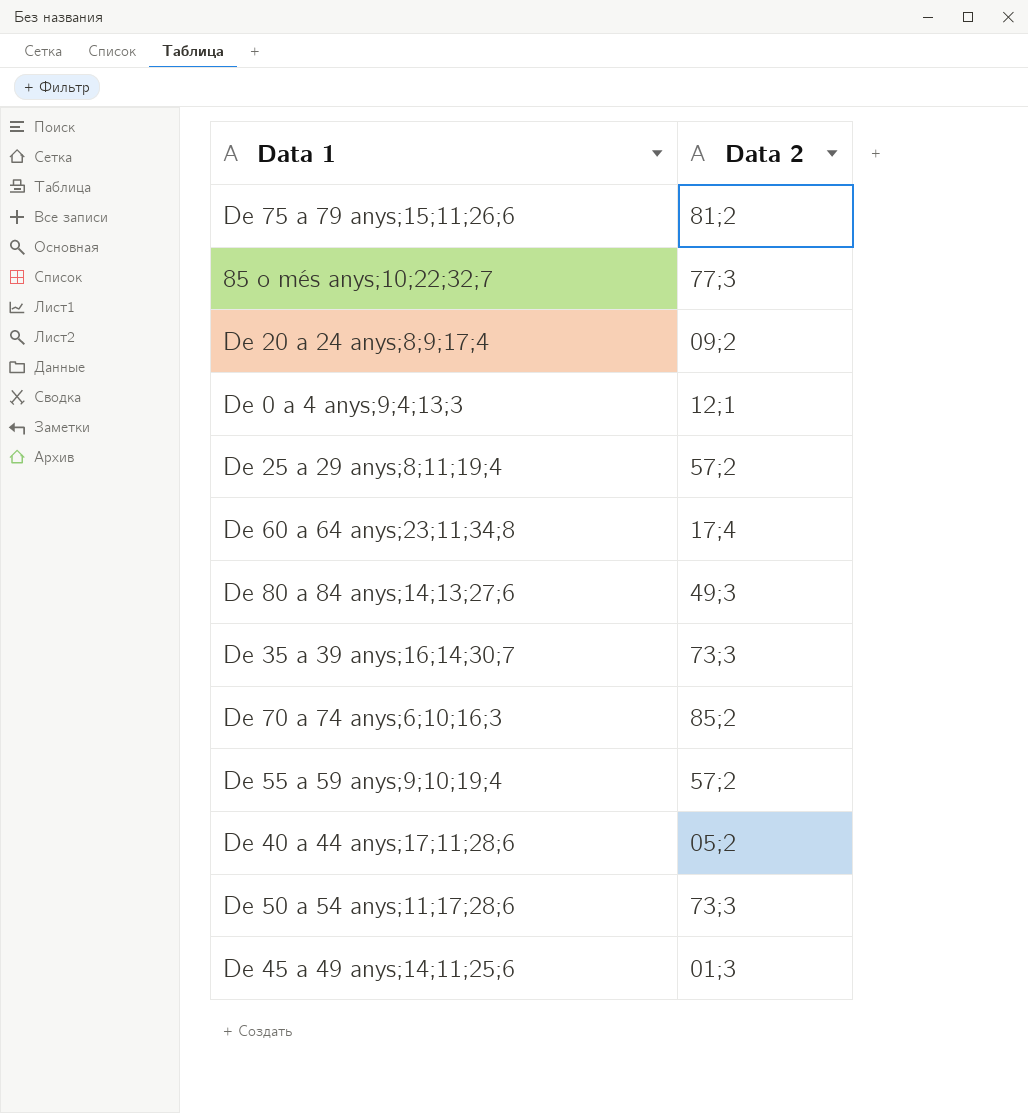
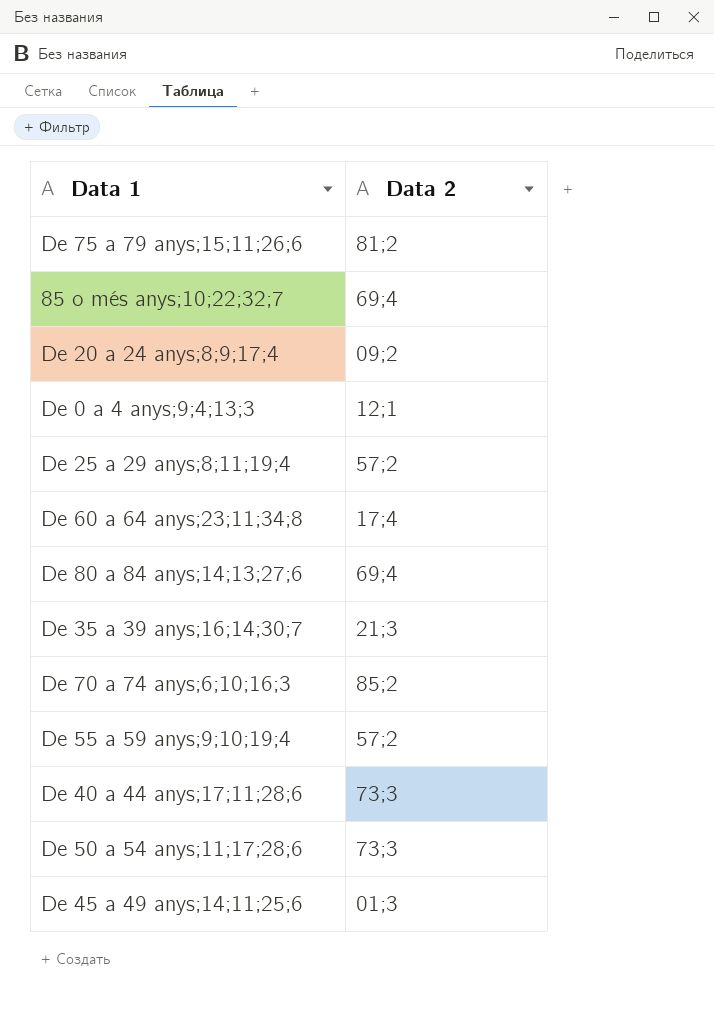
85 o més anys;10;22;32;7 | Data 2: 77;3 -> 69;4
De 80 a 84 anys;14;13;27;6 | Data 2: 49;3 -> 69;4
De 35 a 39 anys;16;14;30;7 | Data 2: 73;3 -> 21;3
De 40 a 44 anys;17;11;28;6 | Data 2: 05;2 -> 73;3

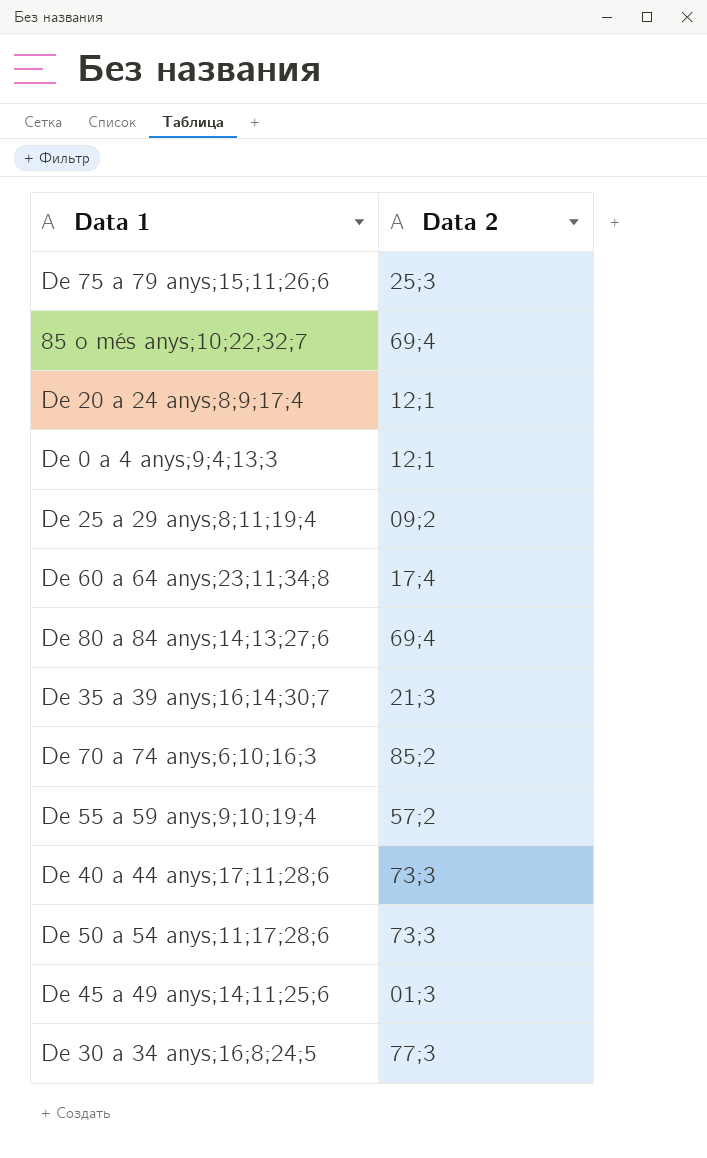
De 75 a 79 anys;15;11;26;6 | Data 2: 81;2 -> 25;3
De 20 a 24 anys;8;9;17;4 | Data 2: 09;2 -> 12;1
De 25 a 29 anys;8;11;19;4 | Data 2: 57;2 -> 09;2
row De 30 a 34 anys;16;8;24;5: none -> 77;3

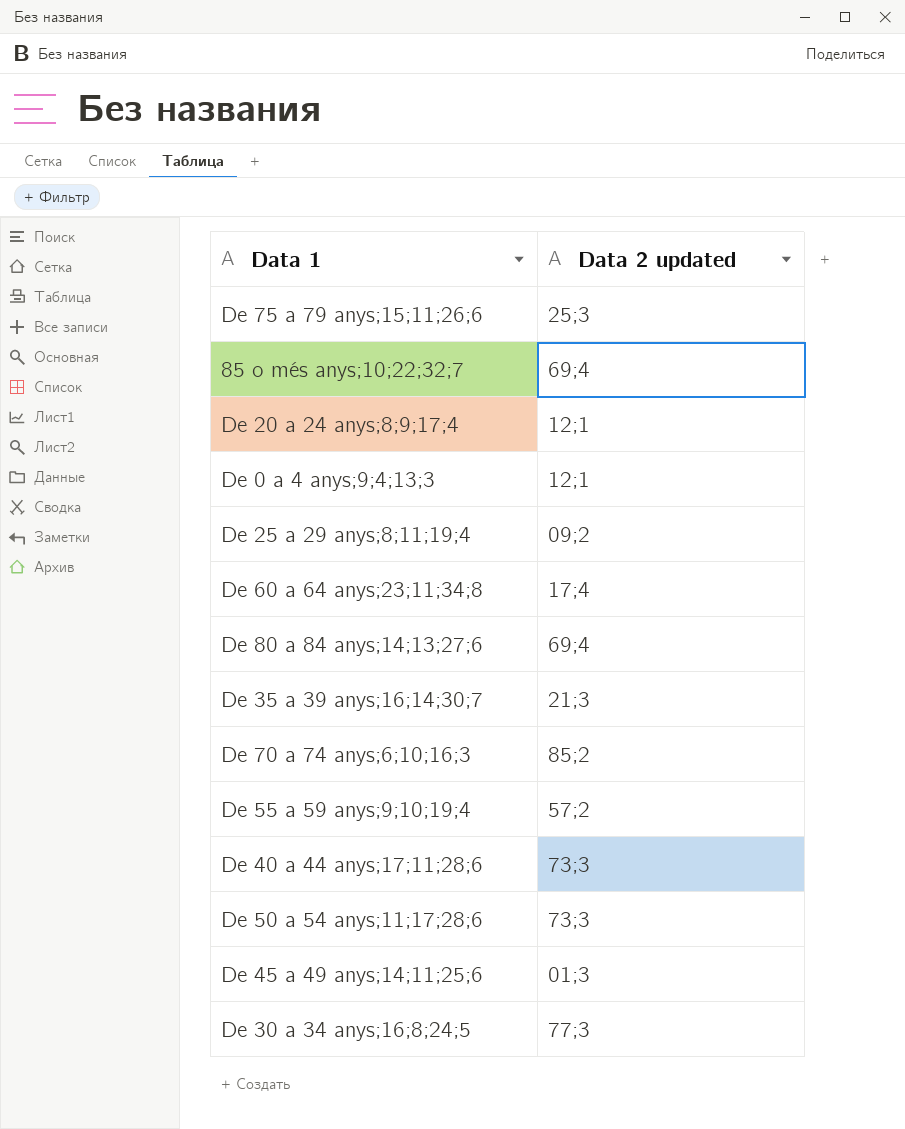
column name: Data 2 -> Data 2 updated

